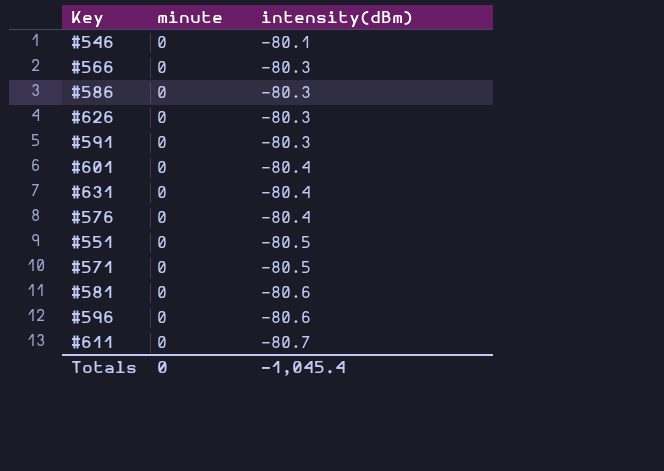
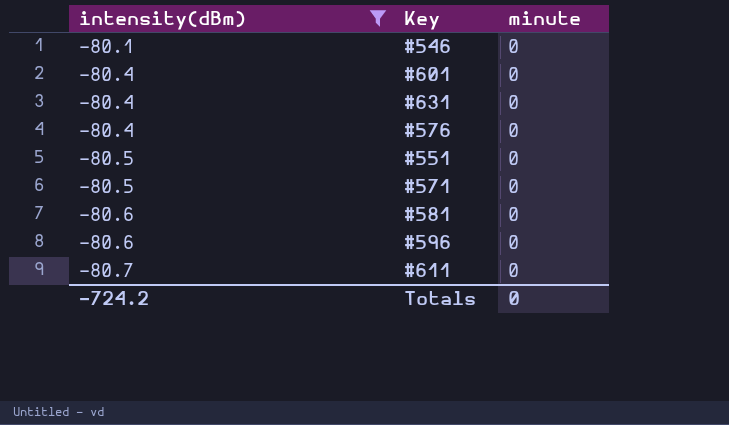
filter: none -> intensity(dBm) != -80.3
column intensity(dBm) | position: 3 -> 1
Totals | intensity(dBm): -1,045.4 -> -724.2

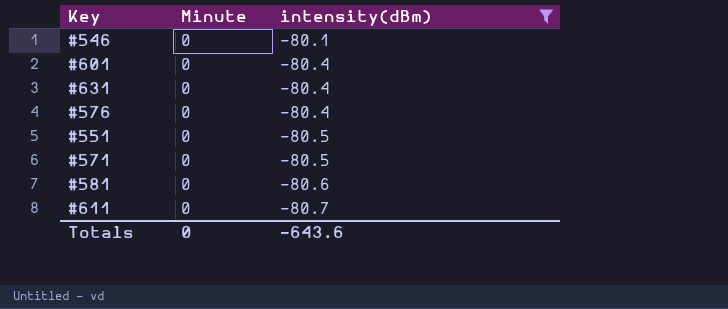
column name: minute -> Minute
column intensity(dBm) | position: 1 -> 3
row #596: -80.6 | 0 -> none
Totals | intensity(dBm): -724.2 -> -643.6

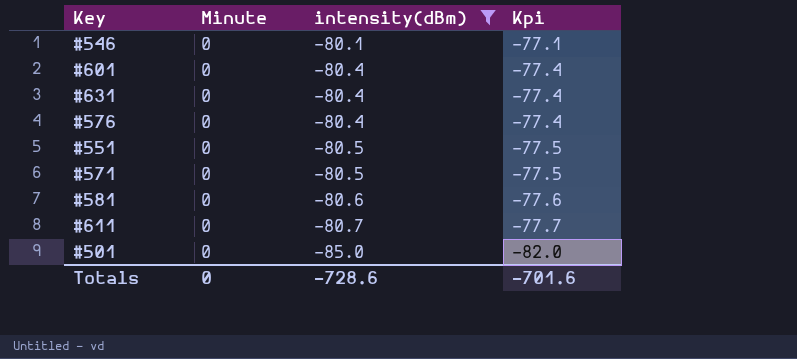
column Kpi | formula: none -> [intensity(dBm)] + 3
row #501: none -> 0 | -85.0 | -82.0
Totals | intensity(dBm): -643.6 -> -728.6

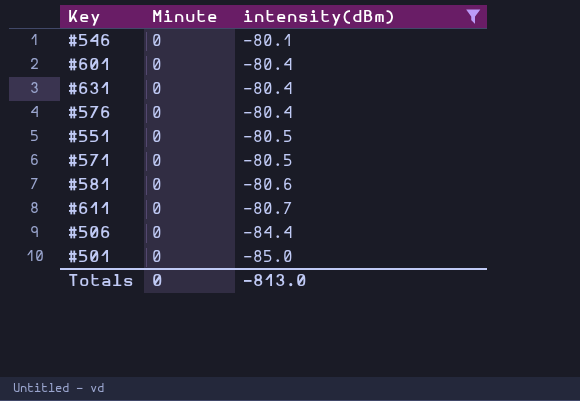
column Kpi | formula: [intensity(dBm)] + 3 -> none
row #506: none -> 0 | -84.4
Totals | intensity(dBm): -728.6 -> -813.0

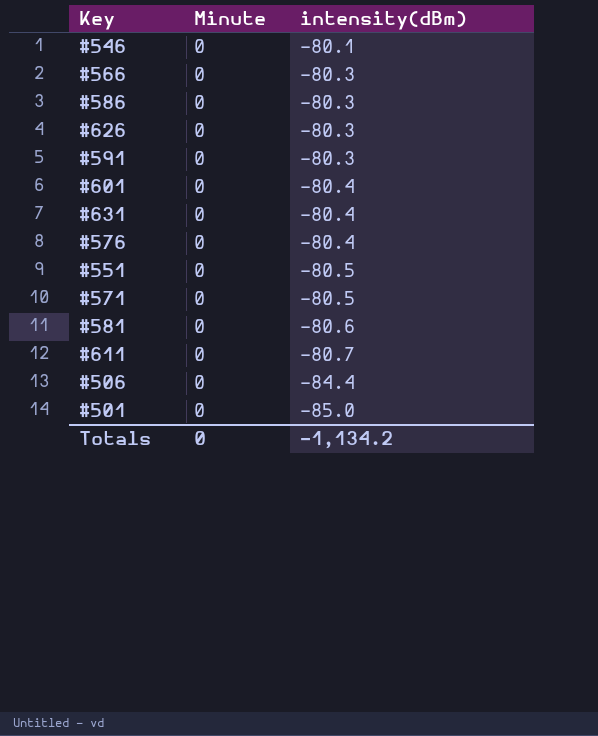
filter: intensity(dBm) != -80.3 -> none
Totals | intensity(dBm): -813.0 -> -1,134.2

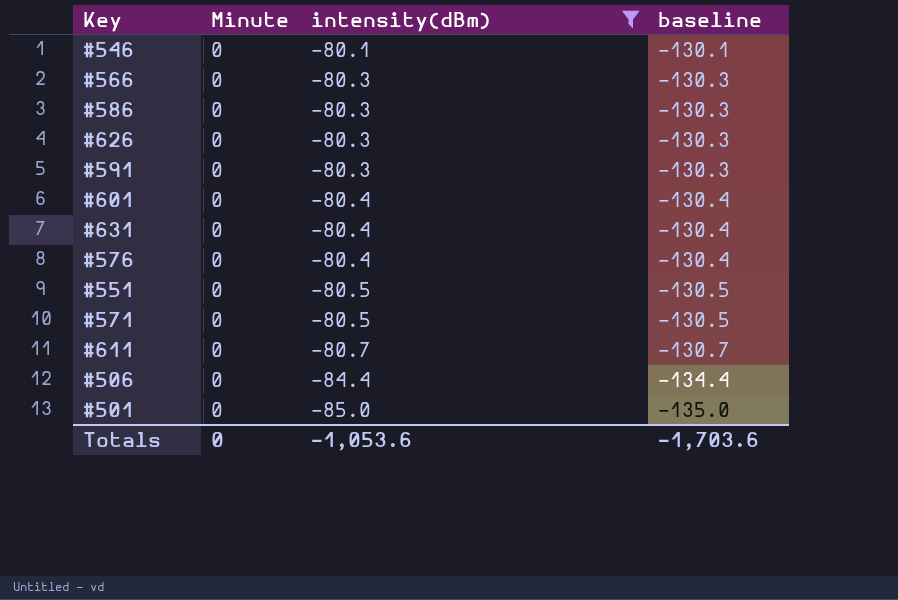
filter: none -> intensity(dBm) != -80.6
column baseline | formula: none -> [intensity(dBm)] - 50
Totals | intensity(dBm): -1,134.2 -> -1,053.6

